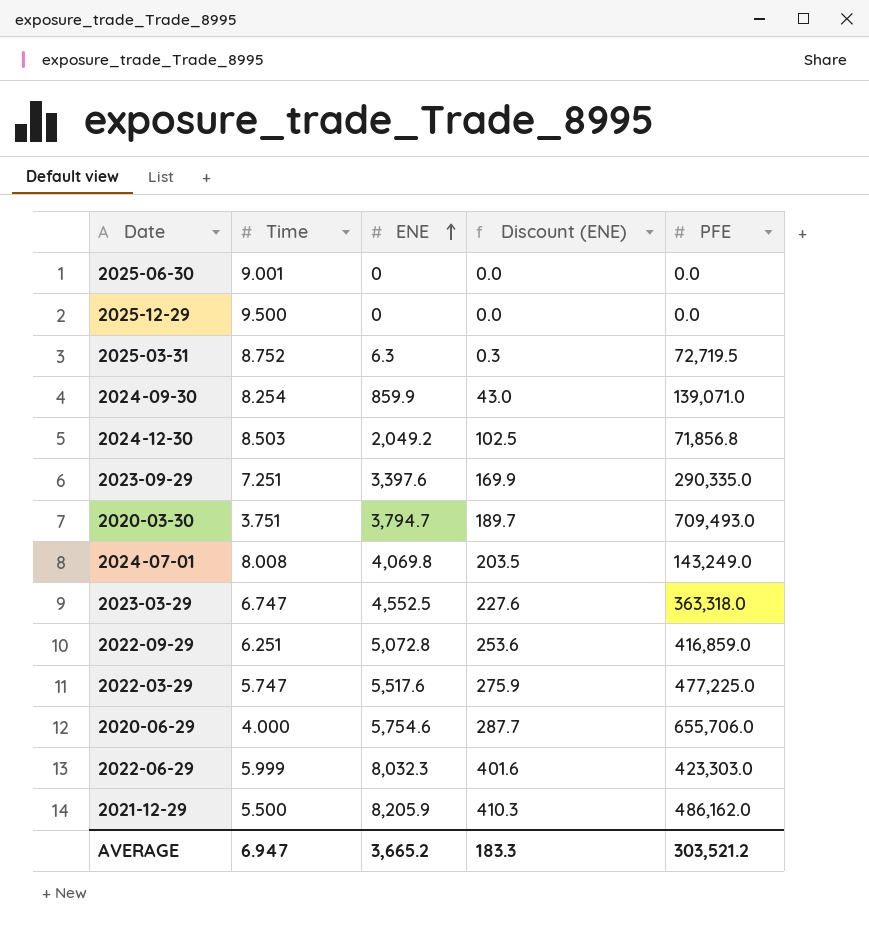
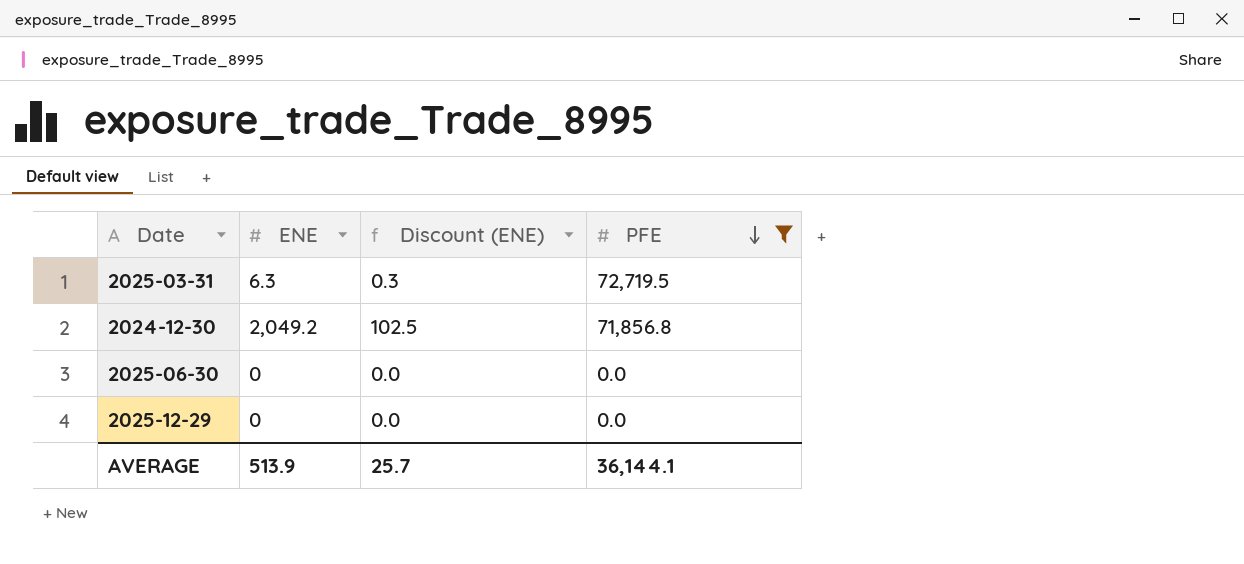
filter: none -> PFE <= 72,719.5
row order: ENE ascending -> PFE descending
column Time | position: 2 -> none
AVERAGE | ENE: 3,665.2 -> 513.9
AVERAGE | Discount (ENE): 183.3 -> 25.7
AVERAGE | PFE: 303,521.2 -> 36,144.1

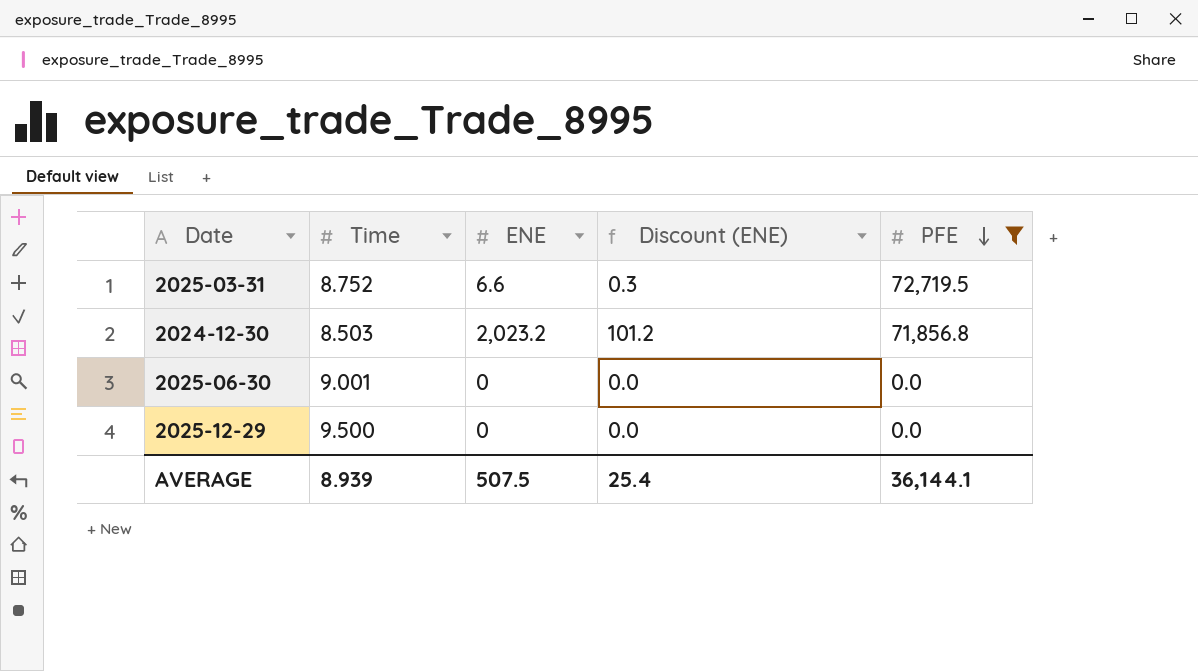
column Time | position: none -> 2
2025-03-31 | ENE: 6.3 -> 6.6
2024-12-30 | ENE: 2,049.2 -> 2,023.2
2024-12-30 | Discount (ENE): 102.5 -> 101.2
AVERAGE | ENE: 513.9 -> 507.5
AVERAGE | Discount (ENE): 25.7 -> 25.4

